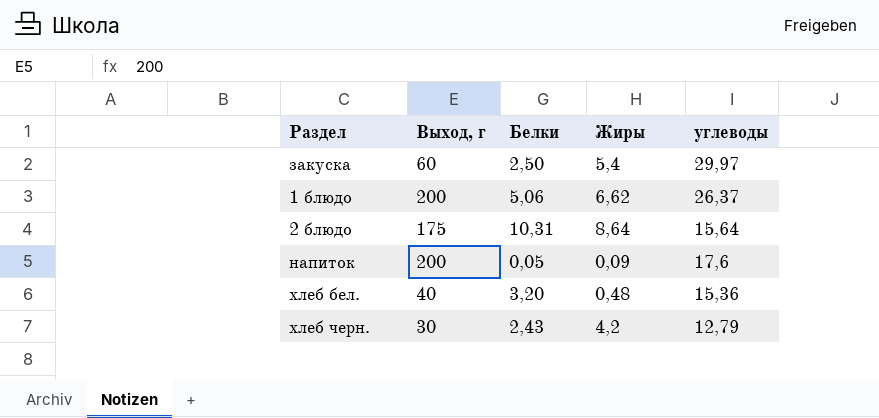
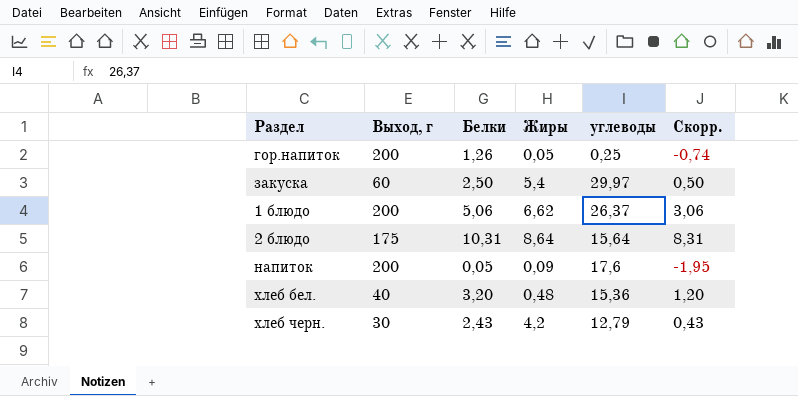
column Скорр. | formula: none -> [Белки] - 2
row гор.напиток: none -> 200 | 1,26 | 0,05 | 0,25 | -0,74

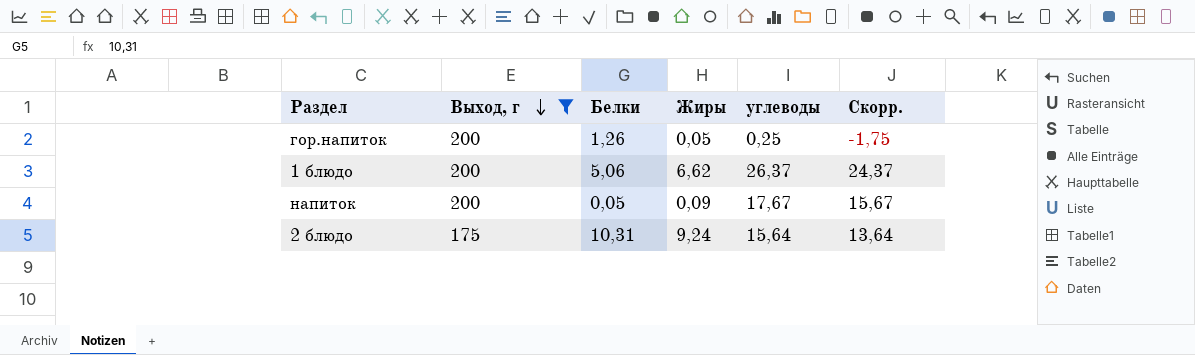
filter: none -> Выход, г >= 175
row order: none -> Выход, г descending
column Скорр. | formula: [Белки] - 2 -> [углеводы] - 2
напиток | углеводы: 17,6 -> 17,67
2 блюдо | Жиры: 8,64 -> 9,24

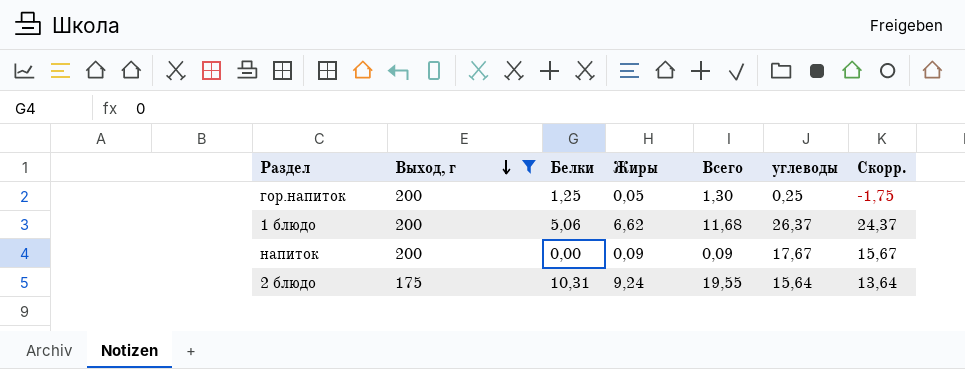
column Всего | formula: none -> [Белки] + [Жиры]
гор.напиток | Белки: 1,26 -> 1,25
напиток | Белки: 0,05 -> 0,00

